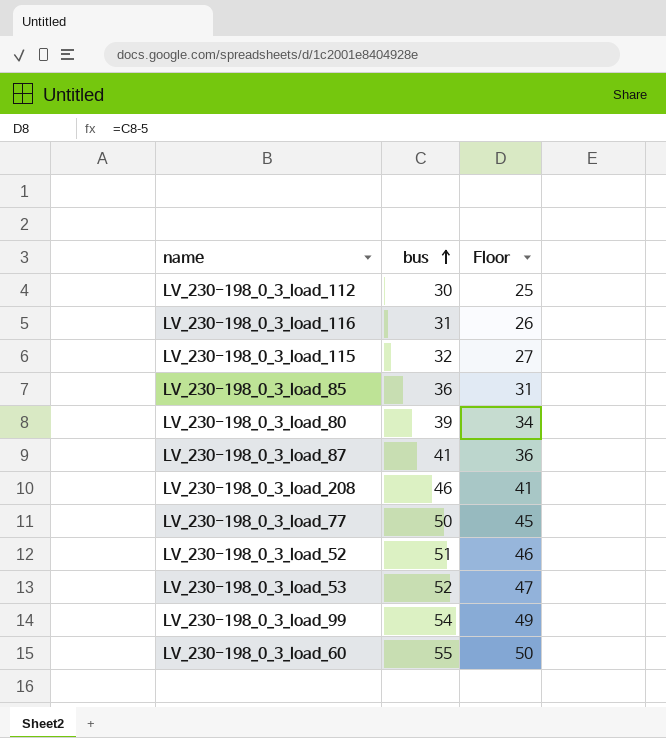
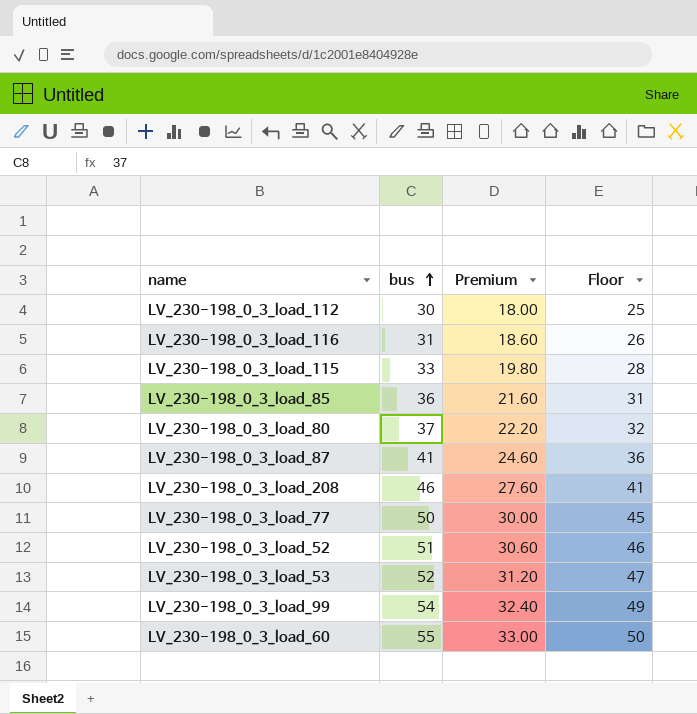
column Premium | formula: none -> [bus] * 0.6
LV_230-198_0_3_load_115 | bus: 32 -> 33
LV_230-198_0_3_load_115 | Floor: 27 -> 28
LV_230-198_0_3_load_80 | bus: 39 -> 37
LV_230-198_0_3_load_80 | Floor: 34 -> 32

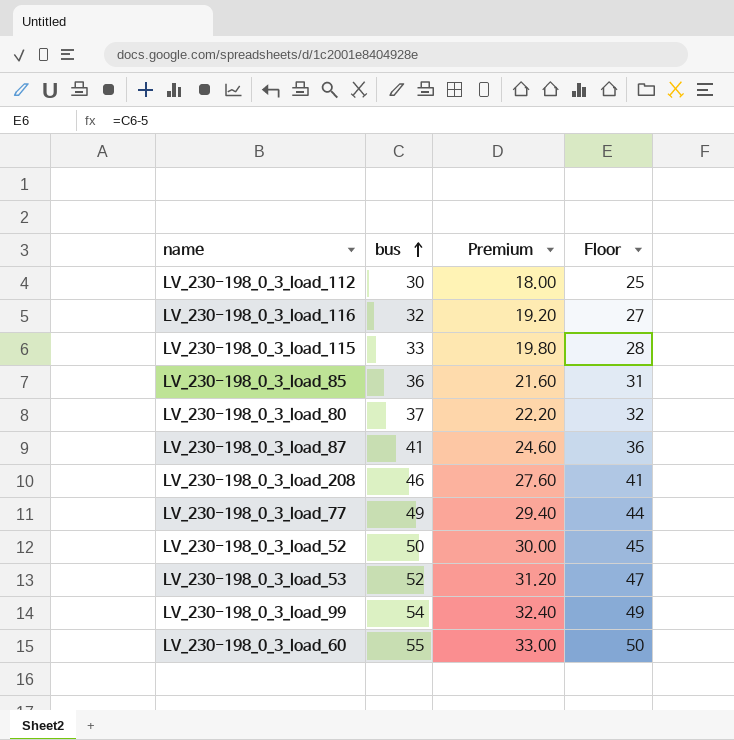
LV_230-198_0_3_load_116 | bus: 31 -> 32
LV_230-198_0_3_load_116 | Premium: 18.60 -> 19.20
LV_230-198_0_3_load_116 | Floor: 26 -> 27
LV_230-198_0_3_load_77 | bus: 50 -> 49
LV_230-198_0_3_load_77 | Premium: 30.00 -> 29.40
LV_230-198_0_3_load_77 | Floor: 45 -> 44
LV_230-198_0_3_load_52 | bus: 51 -> 50
LV_230-198_0_3_load_52 | Premium: 30.60 -> 30.00
LV_230-198_0_3_load_52 | Floor: 46 -> 45

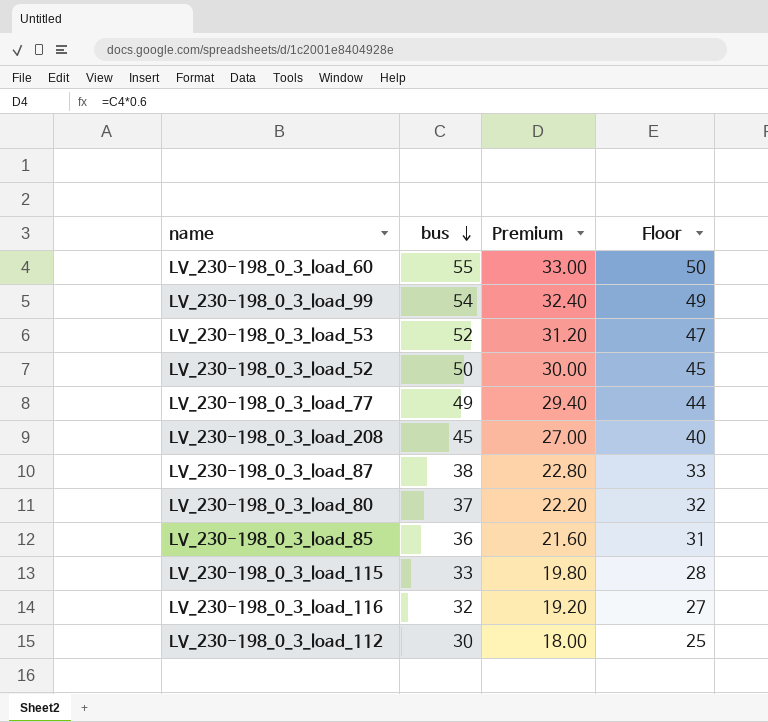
row order: bus ascending -> bus descending
LV_230-198_0_3_load_208 | bus: 46 -> 45
LV_230-198_0_3_load_208 | Premium: 27.60 -> 27.00
LV_230-198_0_3_load_208 | Floor: 41 -> 40
LV_230-198_0_3_load_87 | bus: 41 -> 38
LV_230-198_0_3_load_87 | Premium: 24.60 -> 22.80
LV_230-198_0_3_load_87 | Floor: 36 -> 33

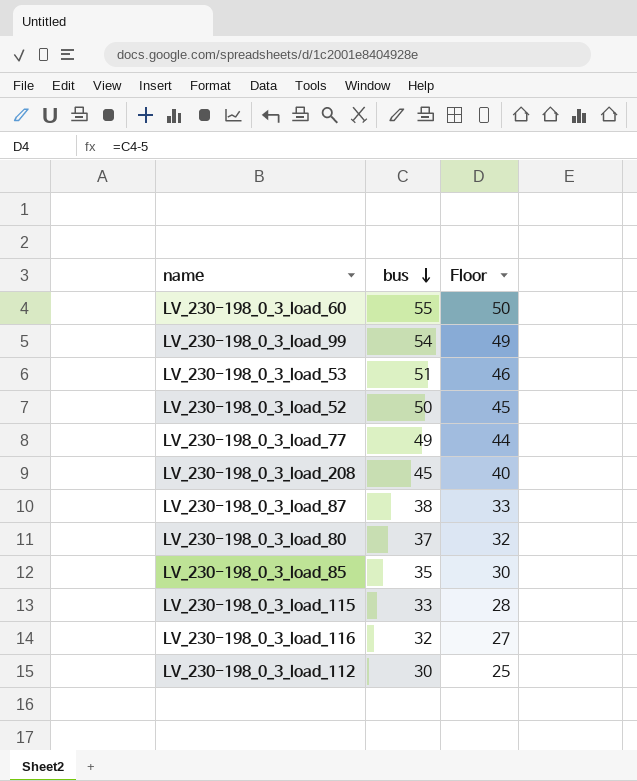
column Premium | formula: [bus] * 0.6 -> none
LV_230-198_0_3_load_53 | bus: 52 -> 51
LV_230-198_0_3_load_53 | Floor: 47 -> 46
LV_230-198_0_3_load_85 | bus: 36 -> 35
LV_230-198_0_3_load_85 | Floor: 31 -> 30

